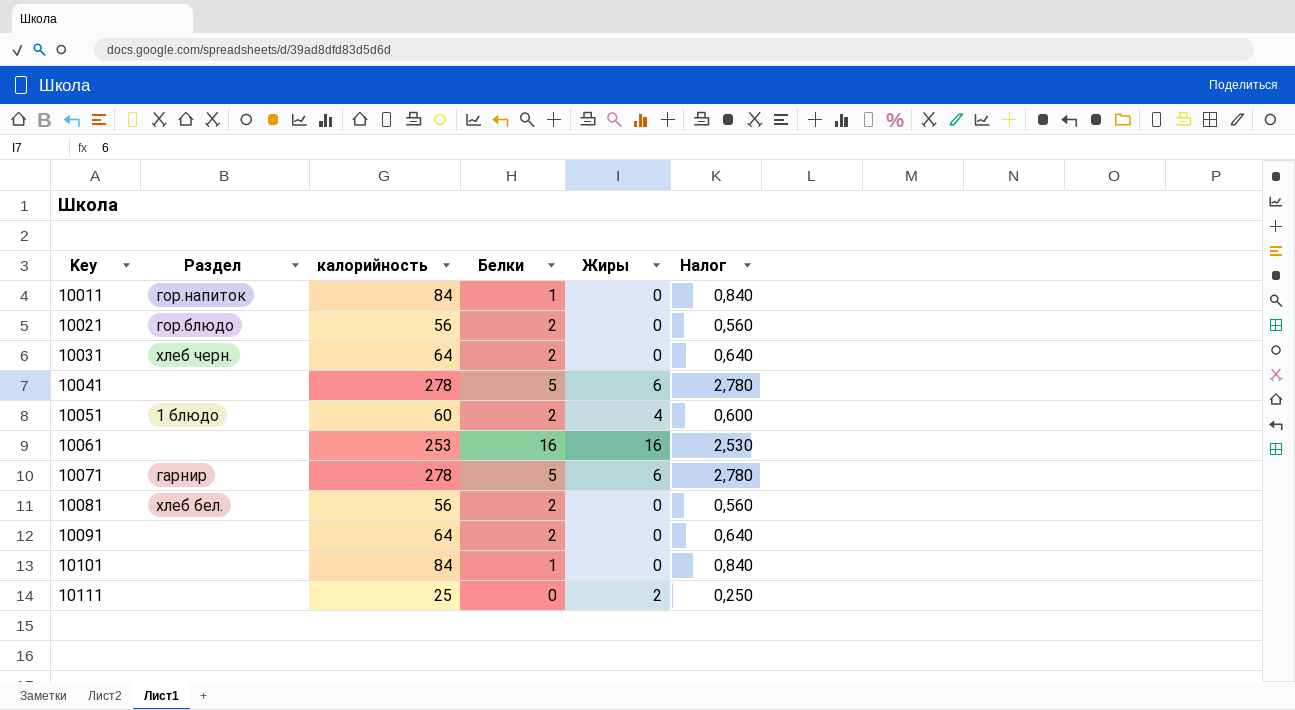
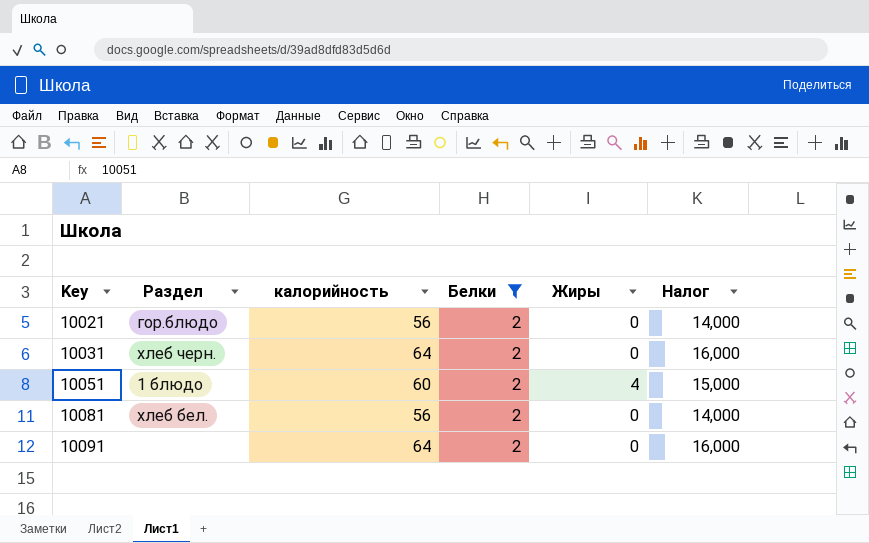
filter: none -> Белки = 2
column Налог | formula: [калорийность] * 0,01 -> [калорийность] * 0,25

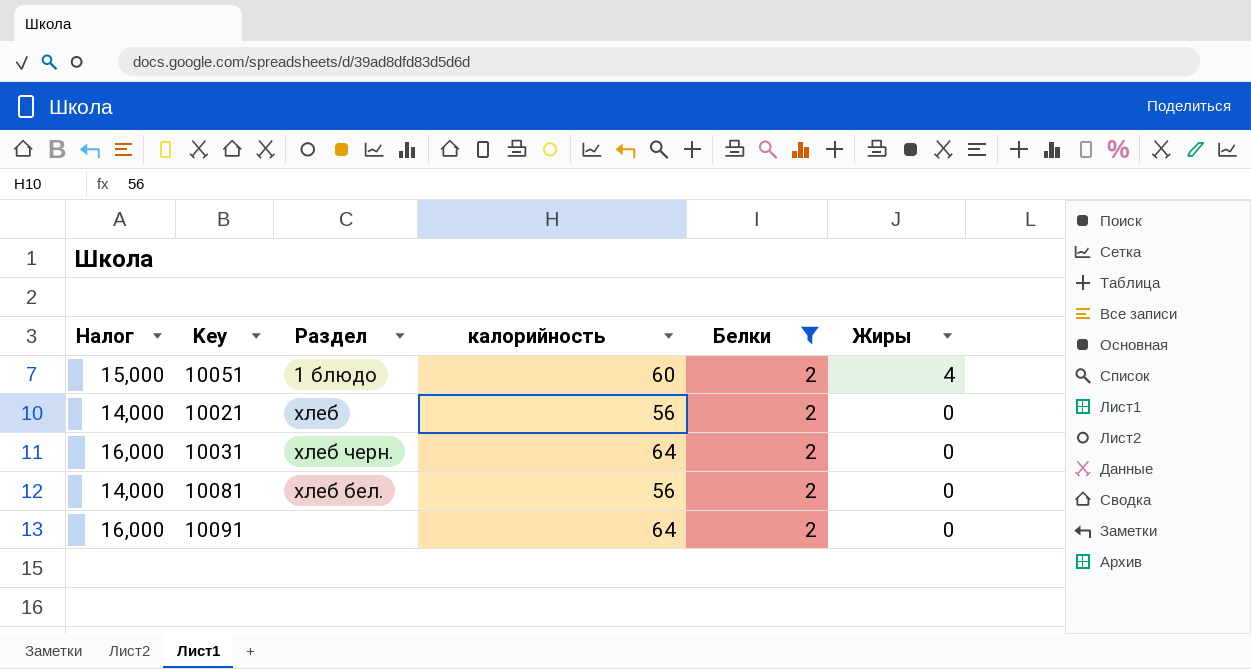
row order: Key ascending -> Жиры descending
column Налог | position: 6 -> 1
10021 | Раздел: гор.блюдо -> хлеб

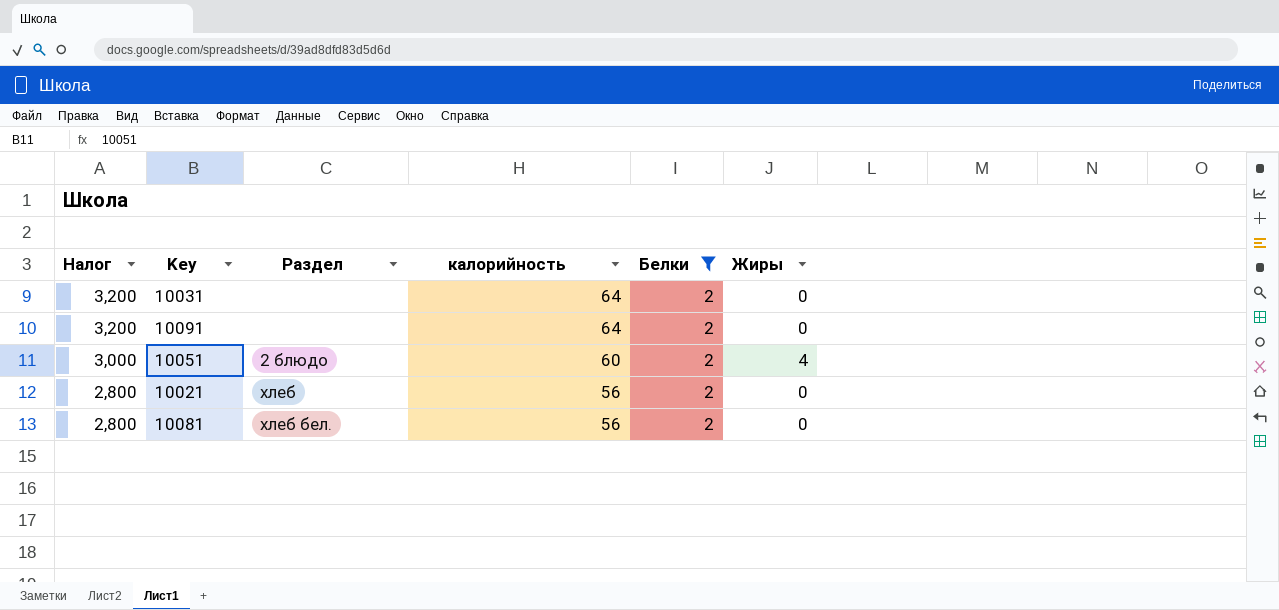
row order: Жиры descending -> Налог descending
column Налог | formula: [калорийность] * 0,25 -> [калорийность] * 0,05
10031 | Раздел: хлеб черн. -> none
10051 | Раздел: 1 блюдо -> 2 блюдо

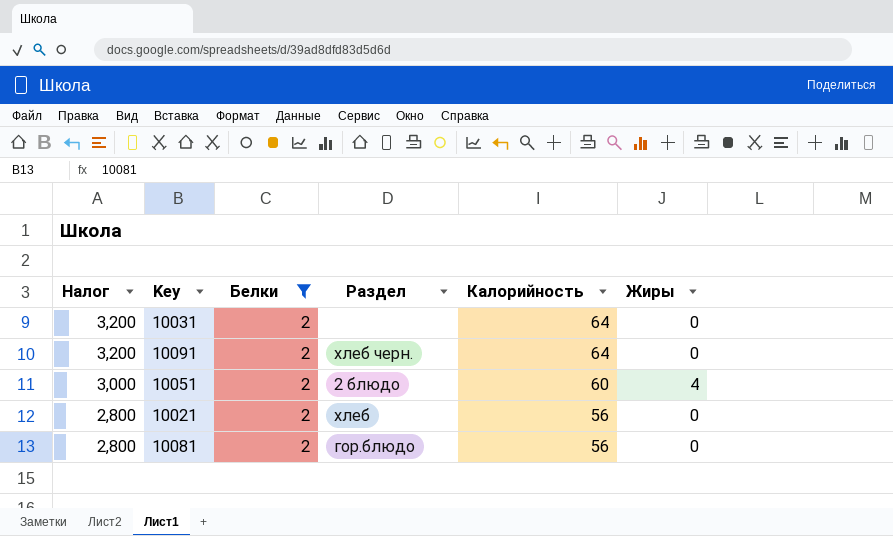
column Белки | position: 5 -> 3
column name: калорийность -> Калорийность
10091 | Раздел: none -> хлеб черн.
10081 | Раздел: хлеб бел. -> гор.блюдо

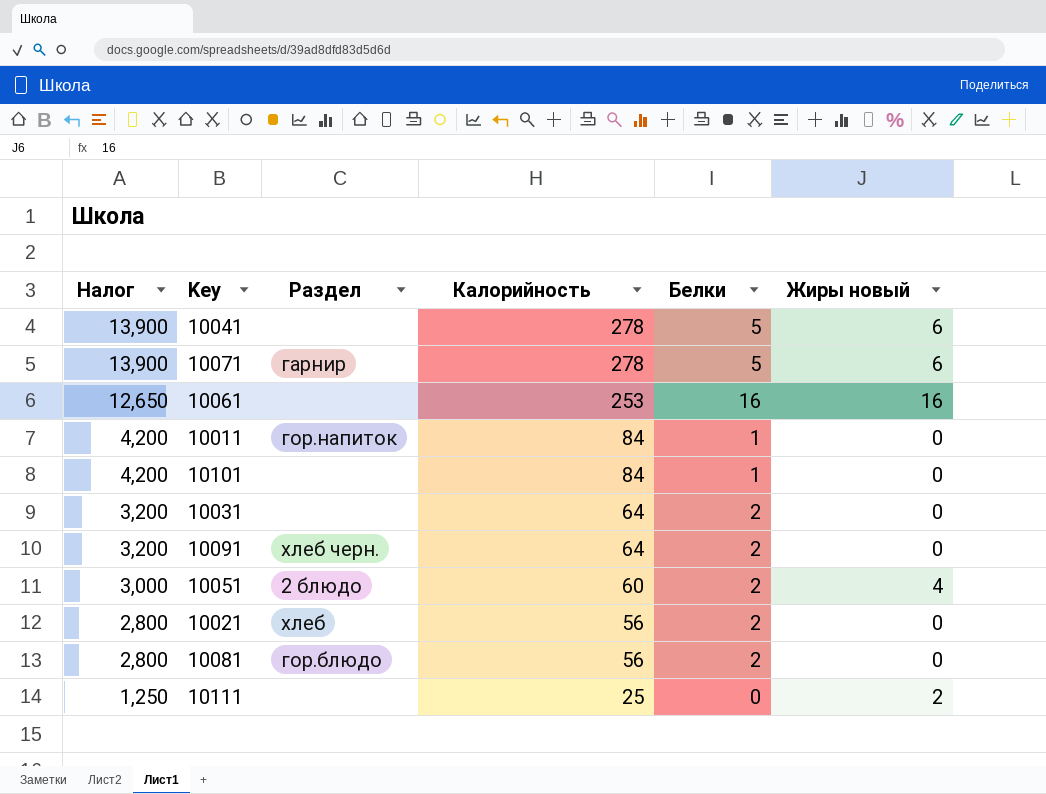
filter: Белки = 2 -> none
column Белки | position: 3 -> 5
column name: Жиры -> Жиры новый

